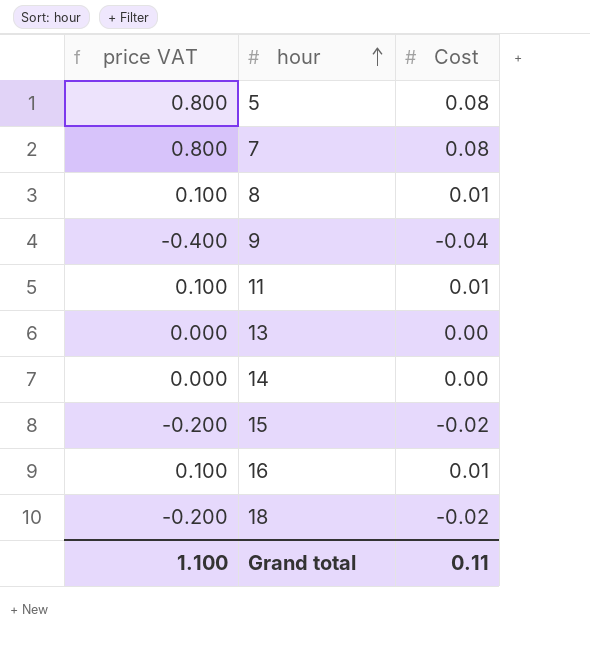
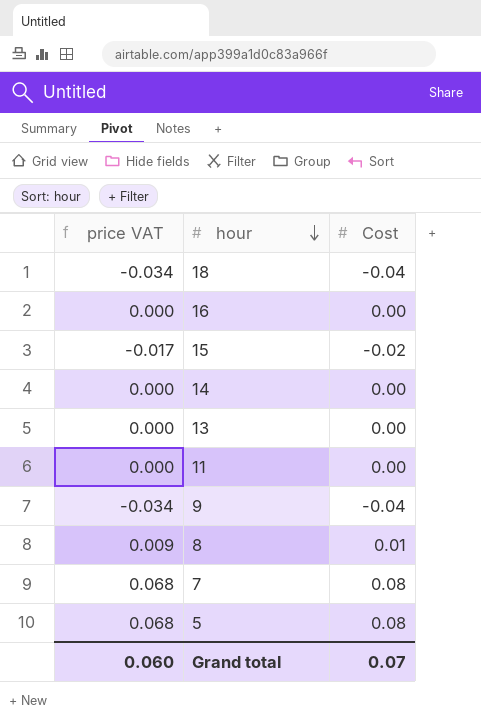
row order: hour ascending -> hour descending
column price VAT | formula: [Cost] * 10 -> [Cost] * 0.85
18 | Cost: -0.02 -> -0.04
16 | Cost: 0.01 -> 0.00
11 | Cost: 0.01 -> 0.00
Grand total | price VAT: 1.100 -> 0.060
Grand total | Cost: 0.11 -> 0.07

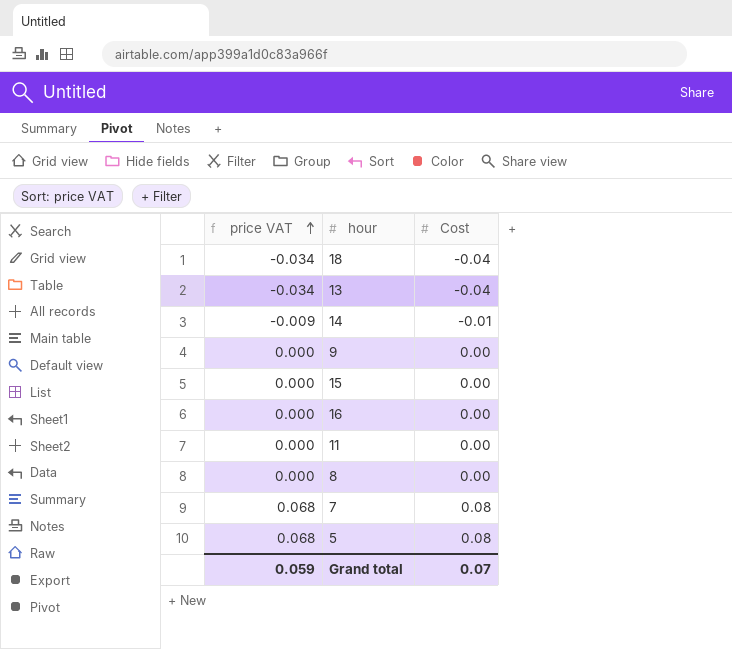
row order: hour descending -> price VAT ascending
13 | price VAT: 0.000 -> -0.034
13 | Cost: 0.00 -> -0.04
14 | price VAT: 0.000 -> -0.009
14 | Cost: 0.00 -> -0.01
9 | price VAT: -0.034 -> 0.000
9 | Cost: -0.04 -> 0.00
15 | price VAT: -0.017 -> 0.000
15 | Cost: -0.02 -> 0.00
8 | price VAT: 0.009 -> 0.000
8 | Cost: 0.01 -> 0.00
Grand total | price VAT: 0.060 -> 0.059

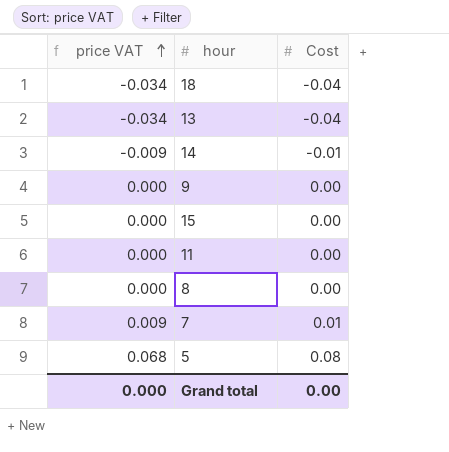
row 16: 0.000 | 0.00 -> none
7 | price VAT: 0.068 -> 0.009
7 | Cost: 0.08 -> 0.01
Grand total | price VAT: 0.059 -> 0.000
Grand total | Cost: 0.07 -> 0.00

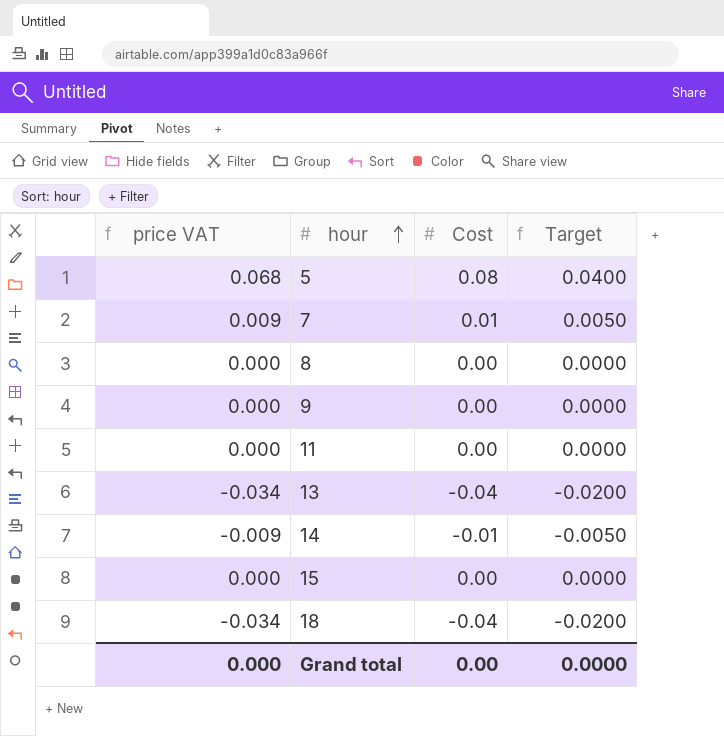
row order: price VAT ascending -> hour ascending
column Target | formula: none -> [Cost] * 0.5

